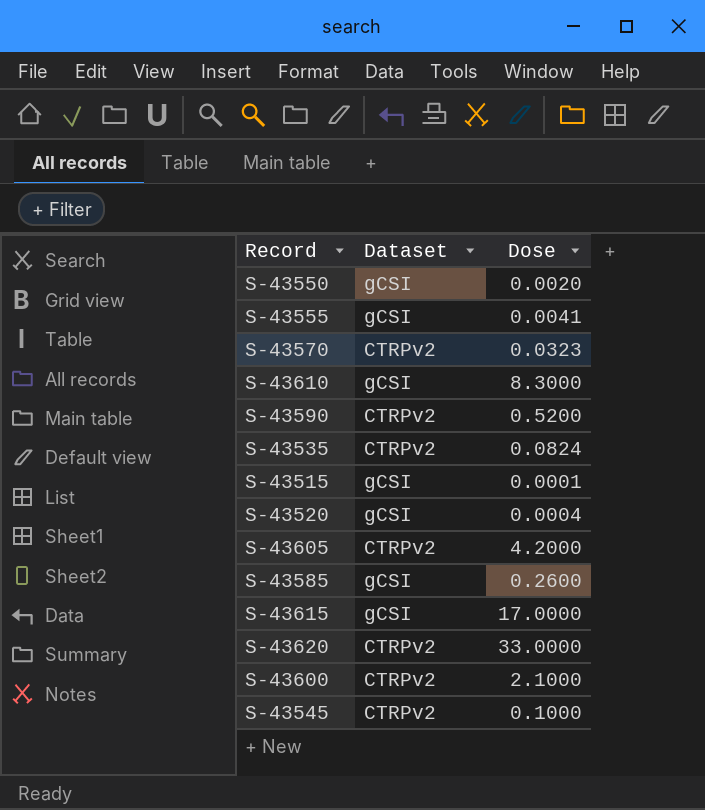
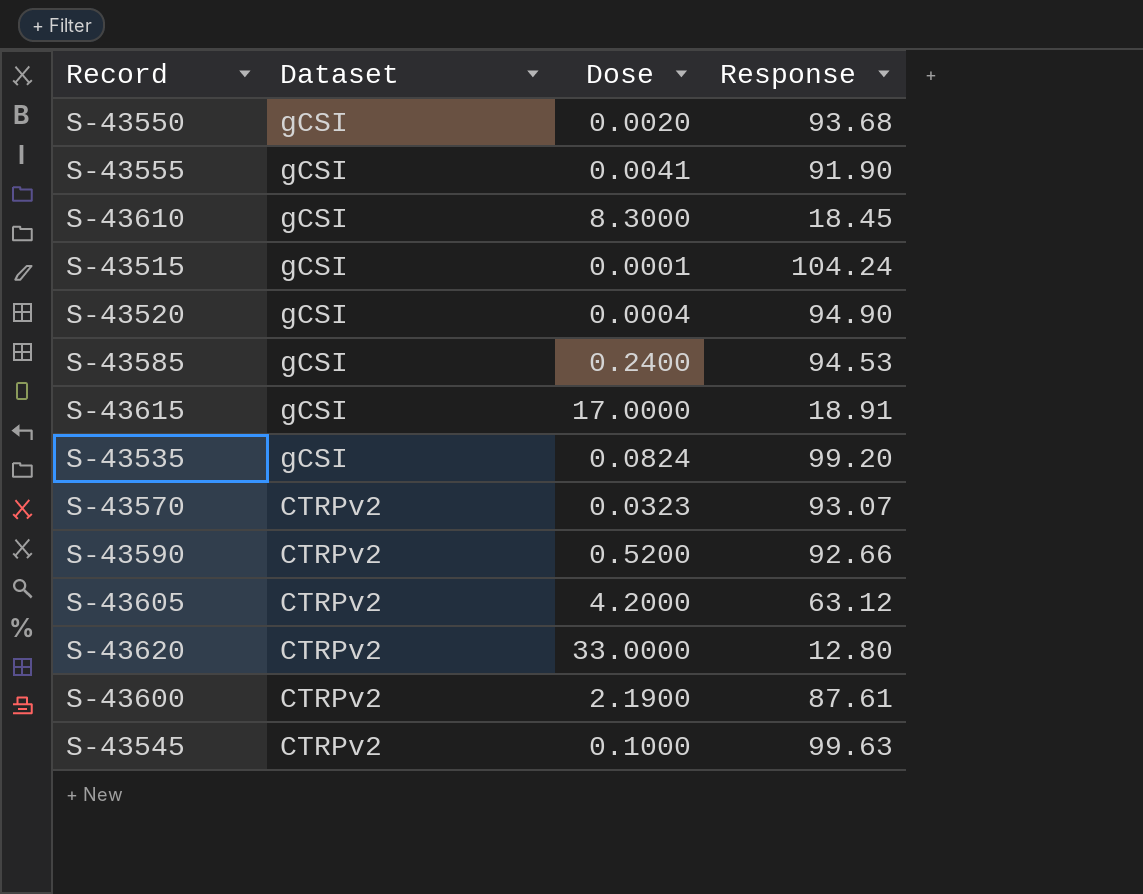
row order: none -> Dataset descending
column Response | position: none -> 4
S-43585 | Dose: 0.2600 -> 0.2400
S-43535 | Dataset: CTRPv2 -> gCSI
S-43600 | Dose: 2.1000 -> 2.1900

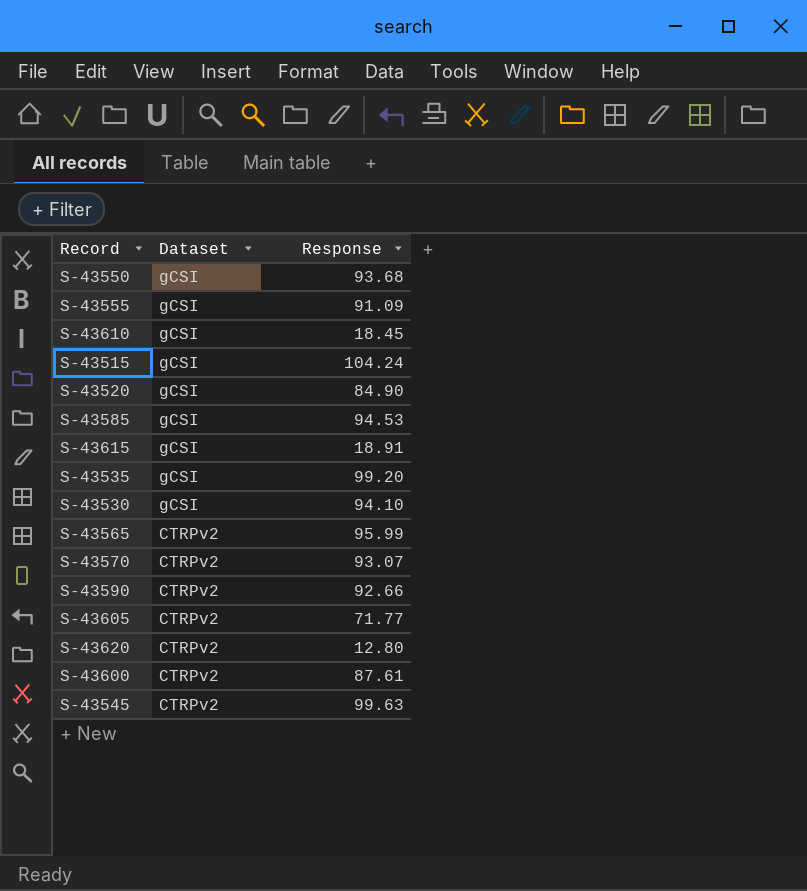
column Dose | position: 3 -> none
S-43555 | Response: 91.90 -> 91.09
S-43520 | Response: 94.90 -> 84.90
row S-43530: none -> gCSI | 94.10
row S-43565: none -> CTRPv2 | 95.99
S-43605 | Response: 63.12 -> 71.77

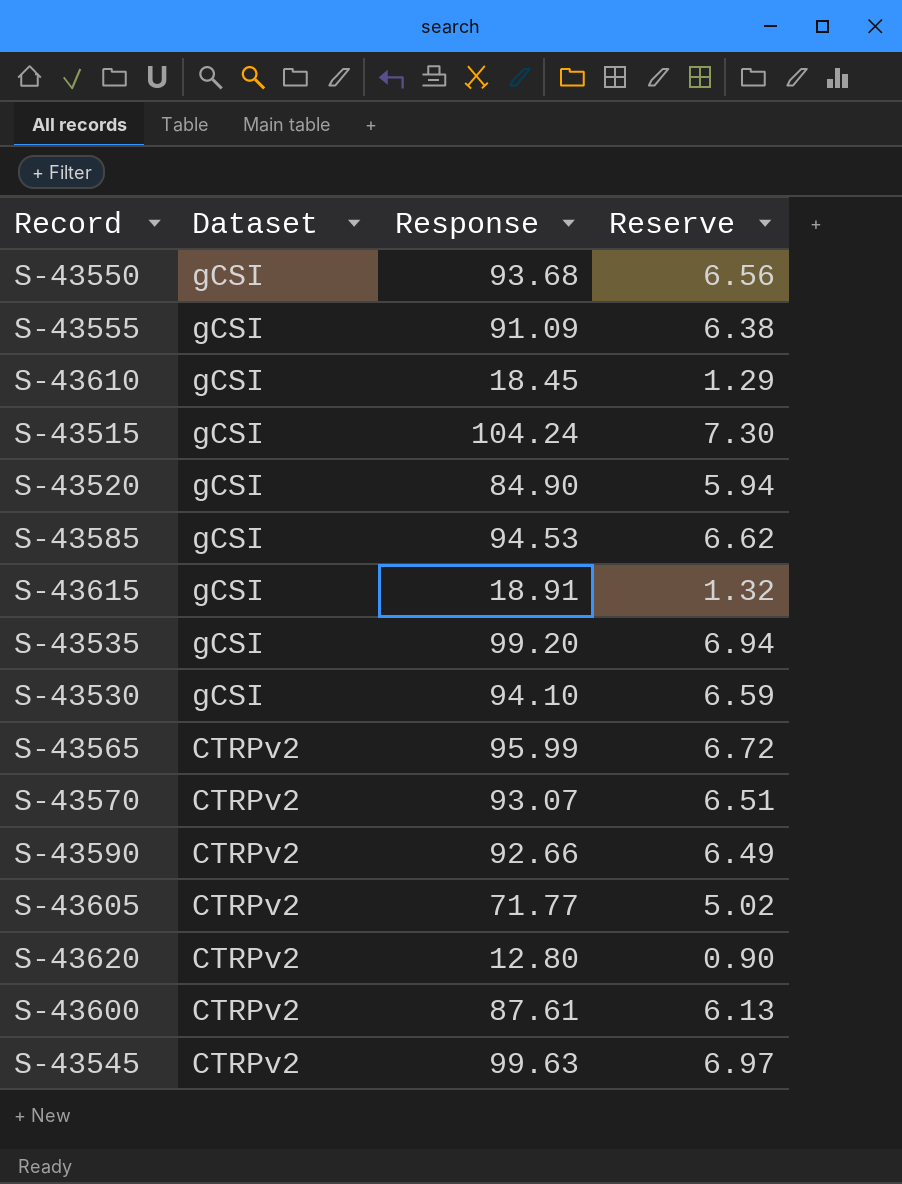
column Reserve | formula: none -> [Response] * 0.07

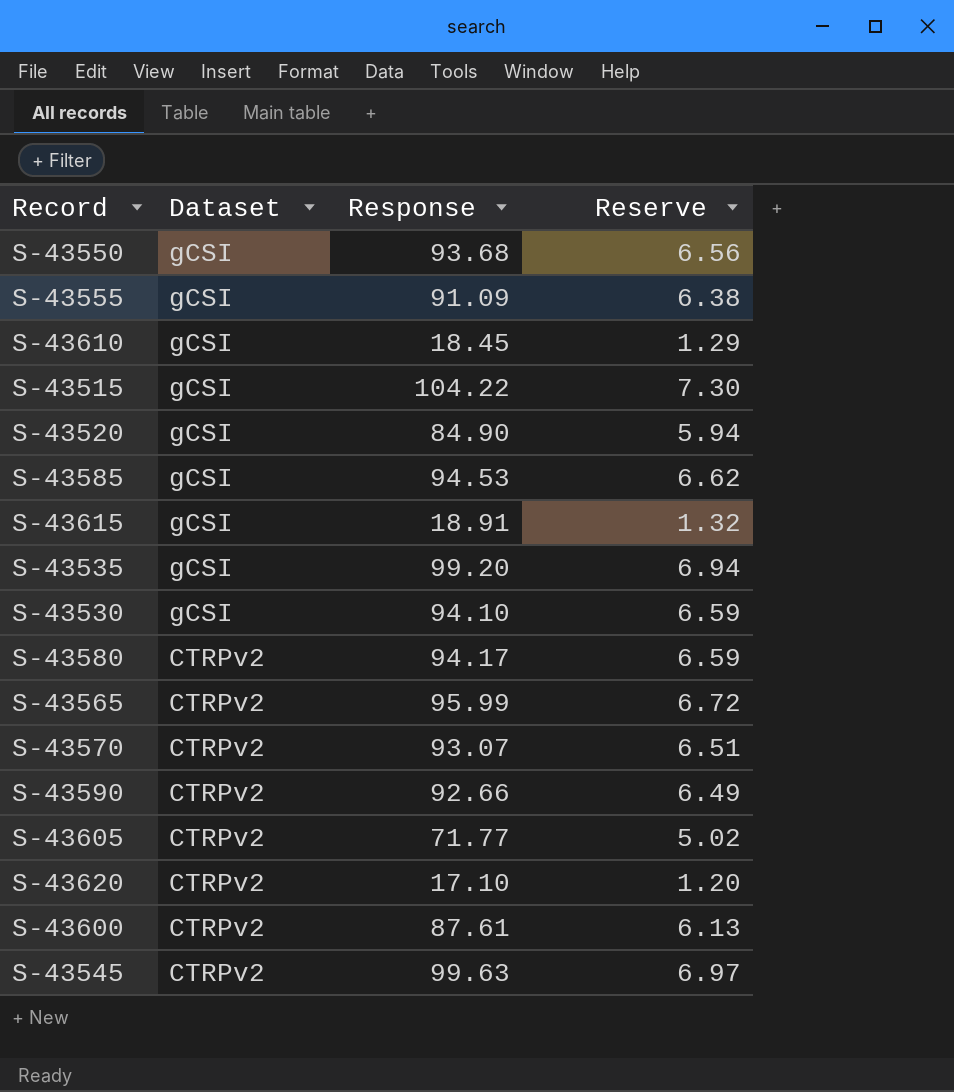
S-43515 | Response: 104.24 -> 104.22
row S-43580: none -> CTRPv2 | 94.17 | 6.59
S-43620 | Response: 12.80 -> 17.10
S-43620 | Reserve: 0.90 -> 1.20

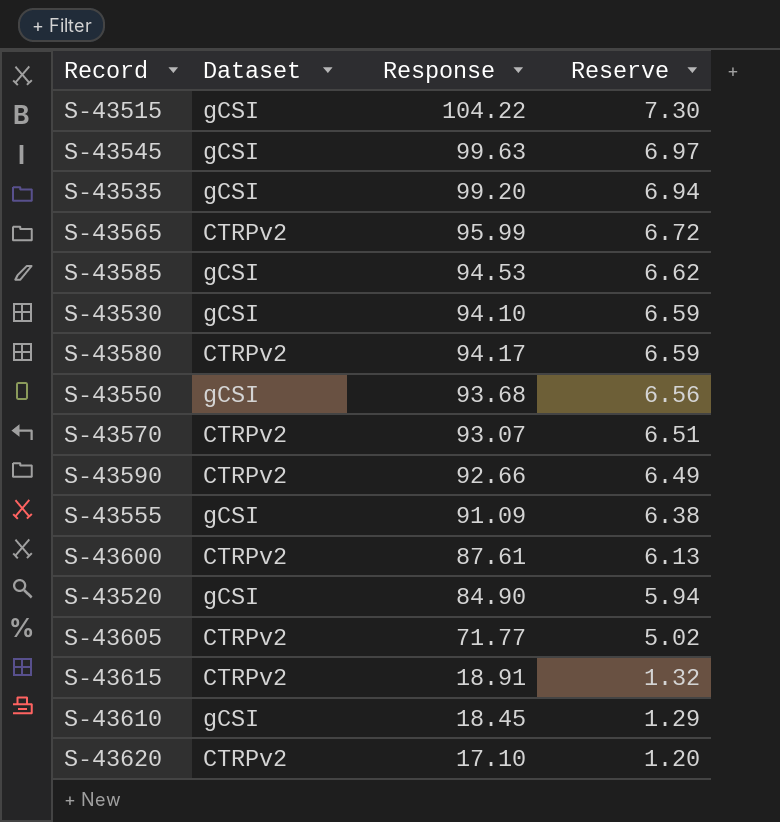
row order: Dataset descending -> Reserve descending
S-43545 | Dataset: CTRPv2 -> gCSI
S-43615 | Dataset: gCSI -> CTRPv2

